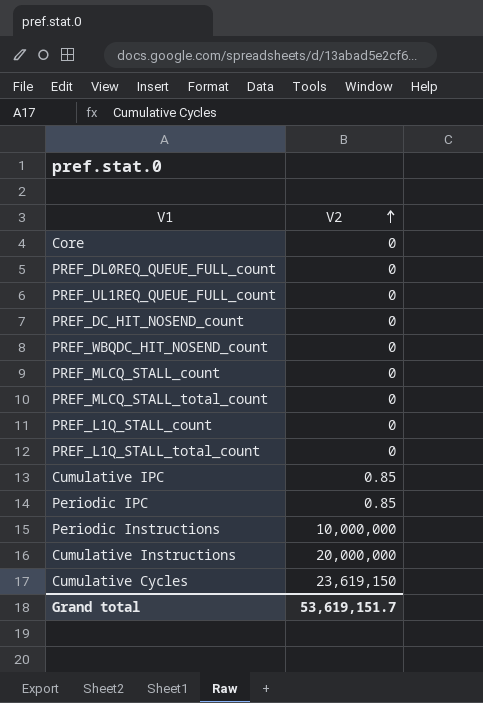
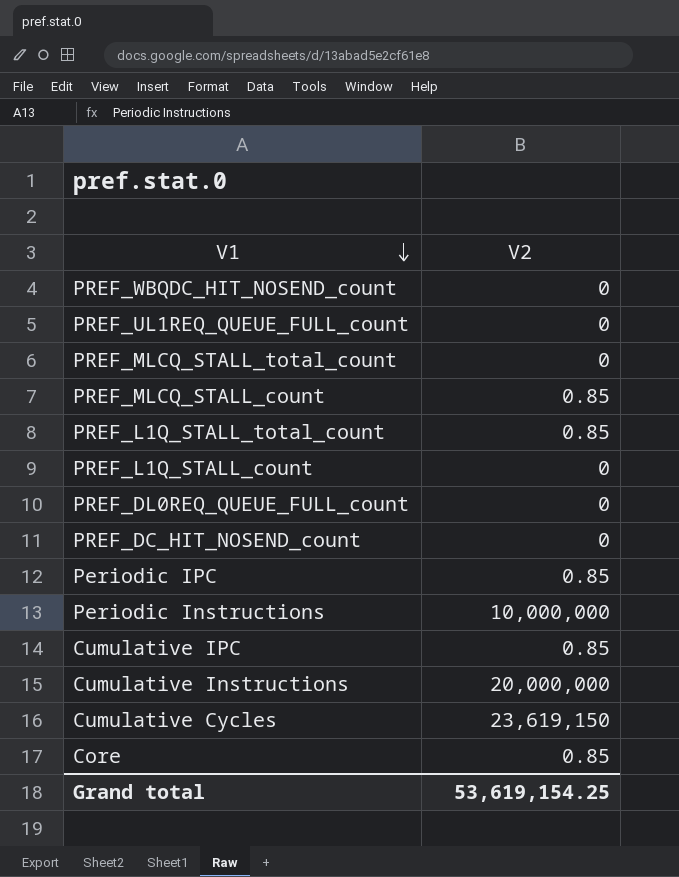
row order: V2 ascending -> V1 descending
PREF_MLCQ_STALL_count | V2: 0 -> 0.85
PREF_L1Q_STALL_total_count | V2: 0 -> 0.85
Core | V2: 0 -> 0.85
Grand total | V2: 53,619,151.7 -> 53,619,154.25

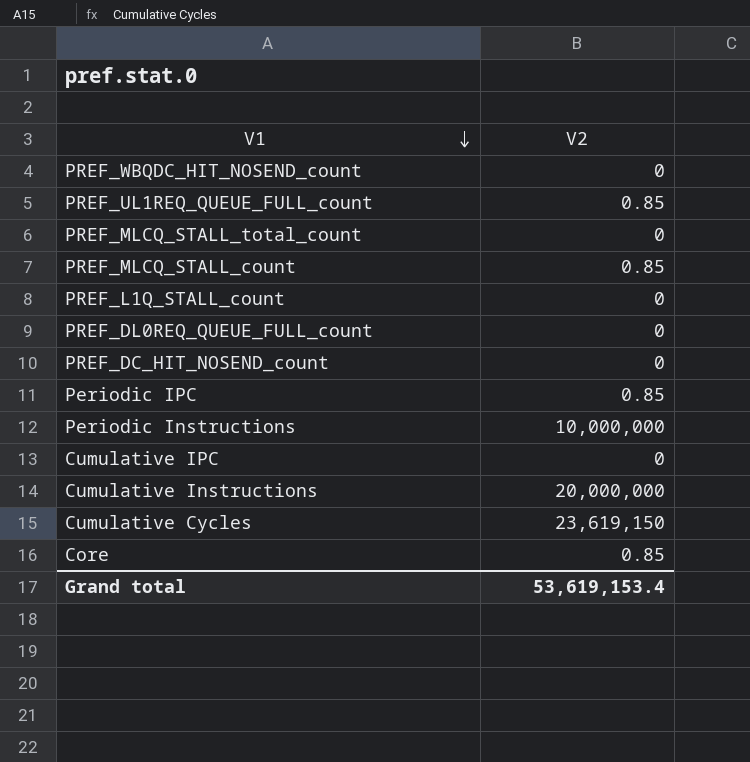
row PREF_L1Q_STALL_total_count: 0.85 -> none
PREF_UL1REQ_QUEUE_FULL_count | V2: 0 -> 0.85
Cumulative IPC | V2: 0.85 -> 0
Grand total | V2: 53,619,154.25 -> 53,619,153.4

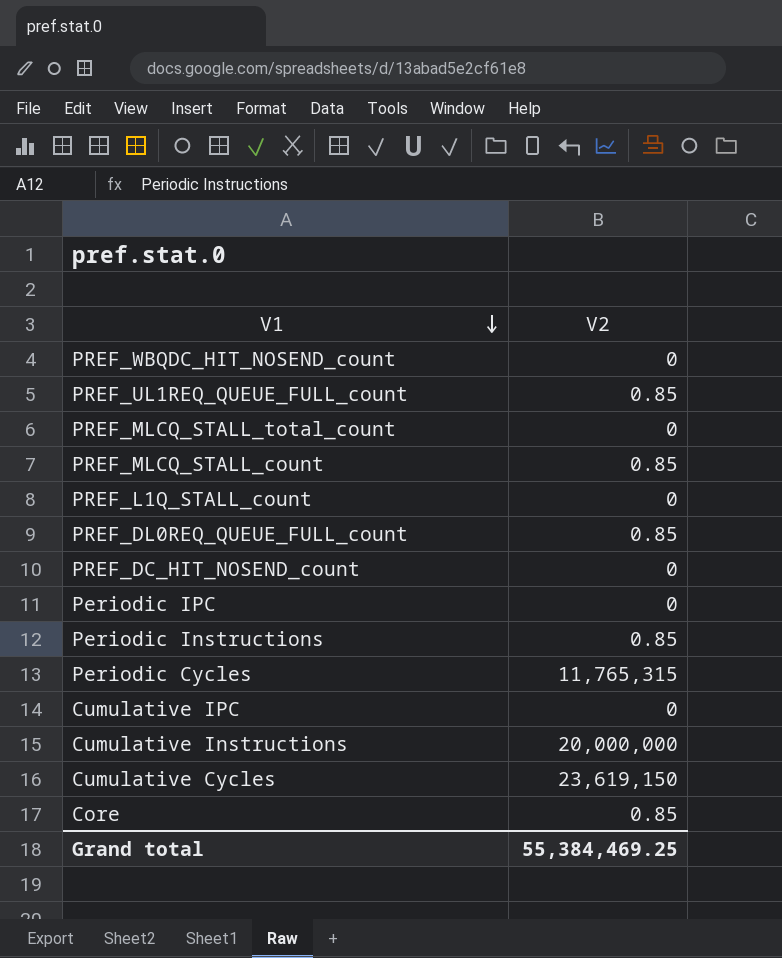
PREF_DL0REQ_QUEUE_FULL_count | V2: 0 -> 0.85
Periodic IPC | V2: 0.85 -> 0
Periodic Instructions | V2: 10,000,000 -> 0.85
row Periodic Cycles: none -> 11,765,315
Grand total | V2: 53,619,153.4 -> 55,384,469.25

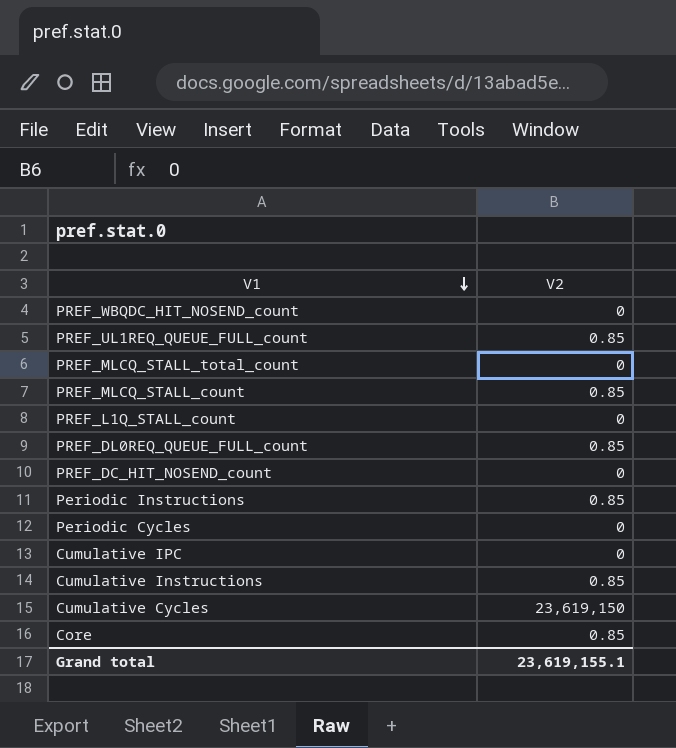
row Periodic IPC: 0 -> none
Periodic Cycles | V2: 11,765,315 -> 0
Cumulative Instructions | V2: 20,000,000 -> 0.85
Grand total | V2: 55,384,469.25 -> 23,619,155.1

